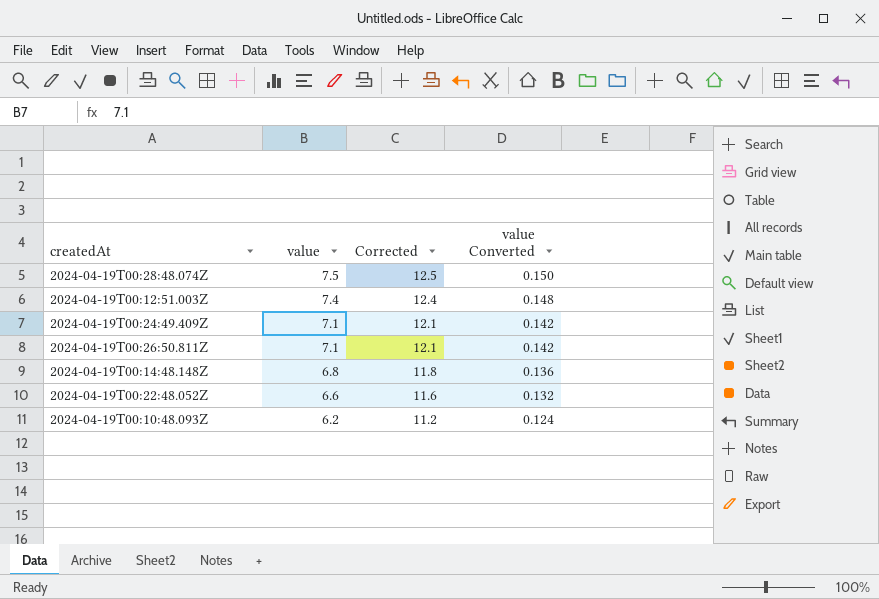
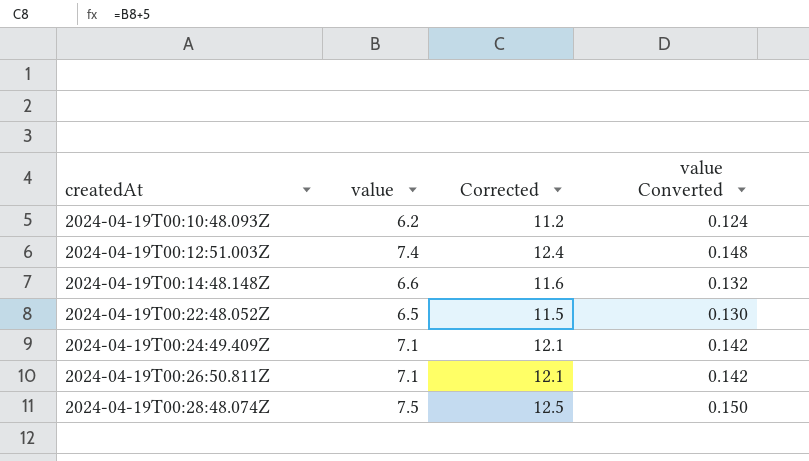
row order: value descending -> createdAt ascending
2024-04-19T00:14:48.148Z | value: 6.8 -> 6.6
2024-04-19T00:14:48.148Z | Corrected: 11.8 -> 11.6
2024-04-19T00:14:48.148Z | value Converted: 0.136 -> 0.132
2024-04-19T00:22:48.052Z | value: 6.6 -> 6.5
2024-04-19T00:22:48.052Z | Corrected: 11.6 -> 11.5
2024-04-19T00:22:48.052Z | value Converted: 0.132 -> 0.130

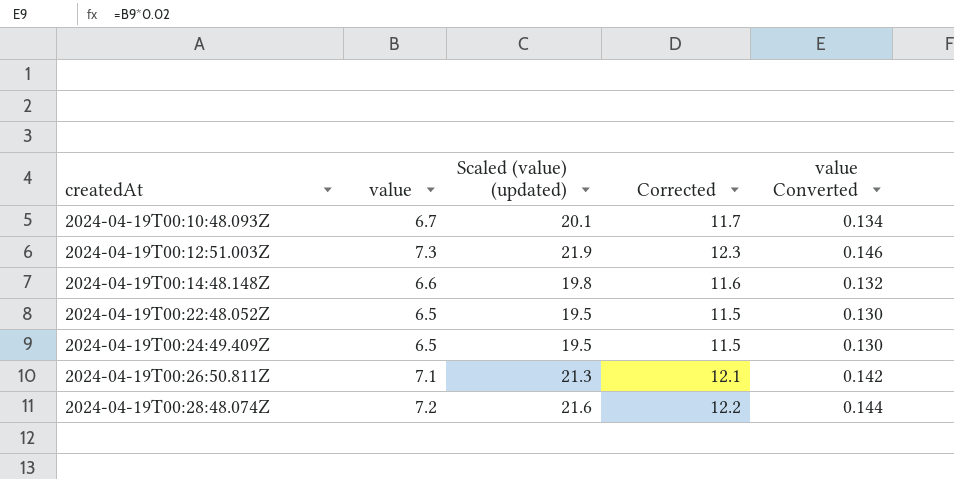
column Scaled (value) (updated) | formula: none -> [value] * 3
2024-04-19T00:10:48.093Z | value: 6.2 -> 6.7
2024-04-19T00:10:48.093Z | Corrected: 11.2 -> 11.7
2024-04-19T00:10:48.093Z | value Converted: 0.124 -> 0.134
2024-04-19T00:12:51.003Z | value: 7.4 -> 7.3
2024-04-19T00:12:51.003Z | Corrected: 12.4 -> 12.3
2024-04-19T00:12:51.003Z | value Converted: 0.148 -> 0.146
2024-04-19T00:24:49.409Z | value: 7.1 -> 6.5
2024-04-19T00:24:49.409Z | Corrected: 12.1 -> 11.5
2024-04-19T00:24:49.409Z | value Converted: 0.142 -> 0.130
2024-04-19T00:28:48.074Z | value: 7.5 -> 7.2
2024-04-19T00:28:48.074Z | Corrected: 12.5 -> 12.2
2024-04-19T00:28:48.074Z | value Converted: 0.150 -> 0.144

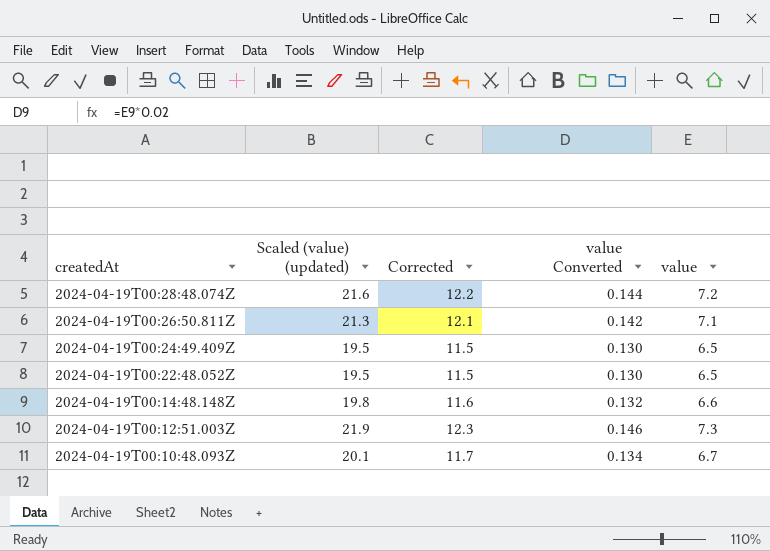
row order: createdAt ascending -> createdAt descending
column value | position: 2 -> 5

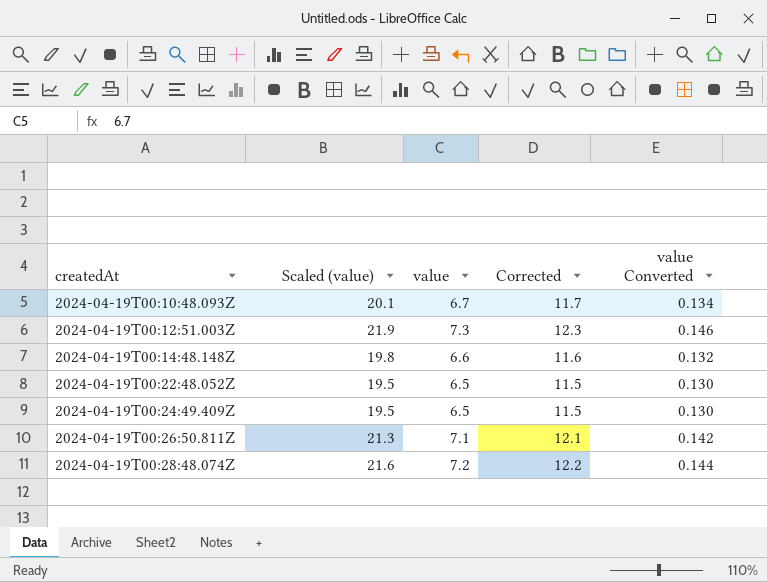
row order: createdAt descending -> createdAt ascending
column name: Scaled (value) (updated) -> Scaled (value)
column value | position: 5 -> 3

